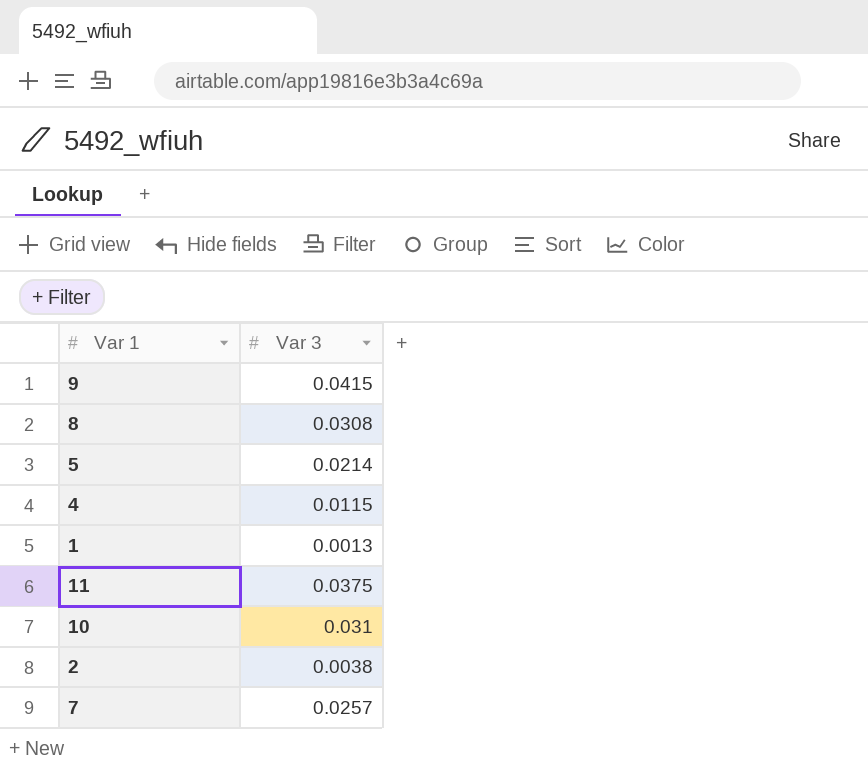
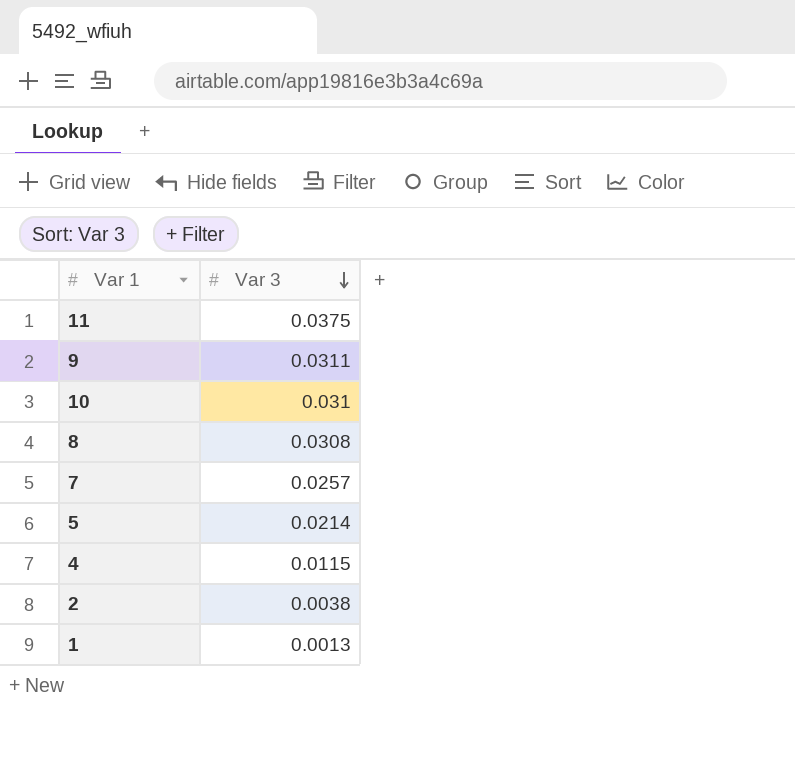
row order: none -> Var 3 descending
9 | Var 3: 0.0415 -> 0.0311

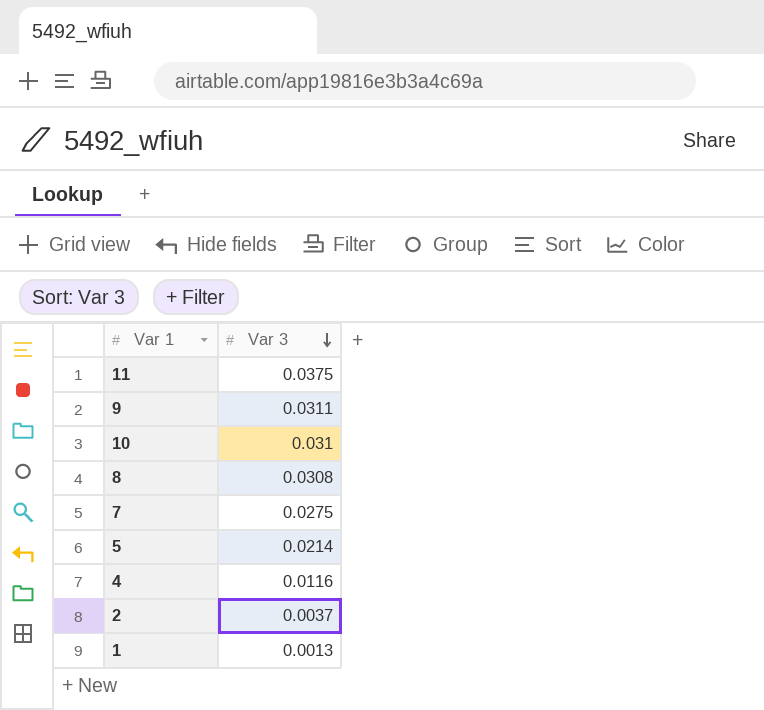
7 | Var 3: 0.0257 -> 0.0275
4 | Var 3: 0.0115 -> 0.0116
2 | Var 3: 0.0038 -> 0.0037

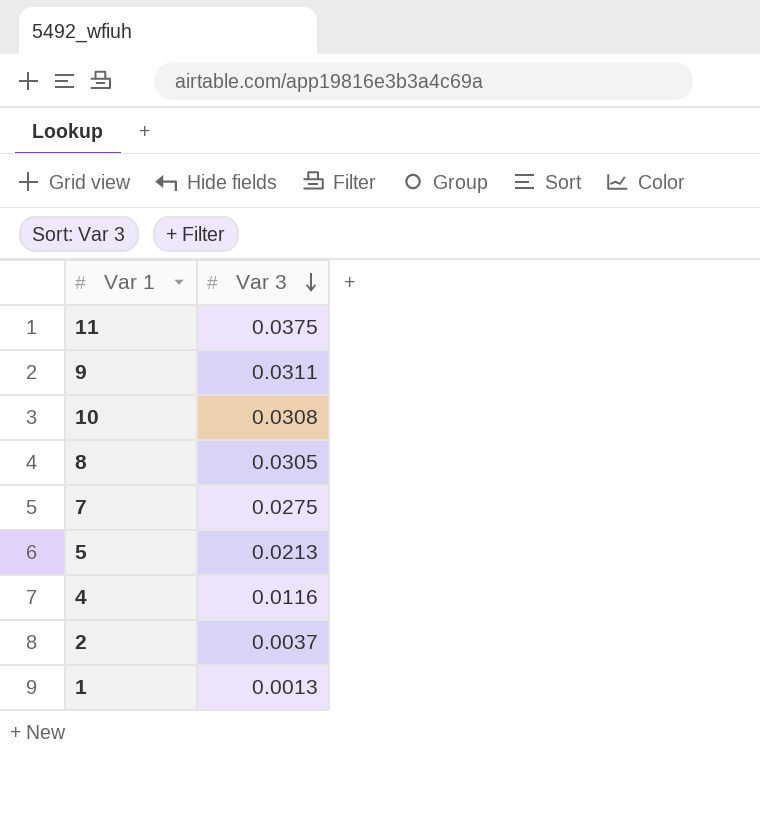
10 | Var 3: 0.031 -> 0.0308
8 | Var 3: 0.0308 -> 0.0305
5 | Var 3: 0.0214 -> 0.0213

